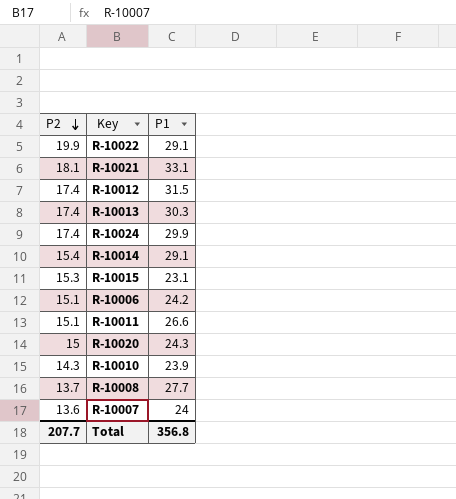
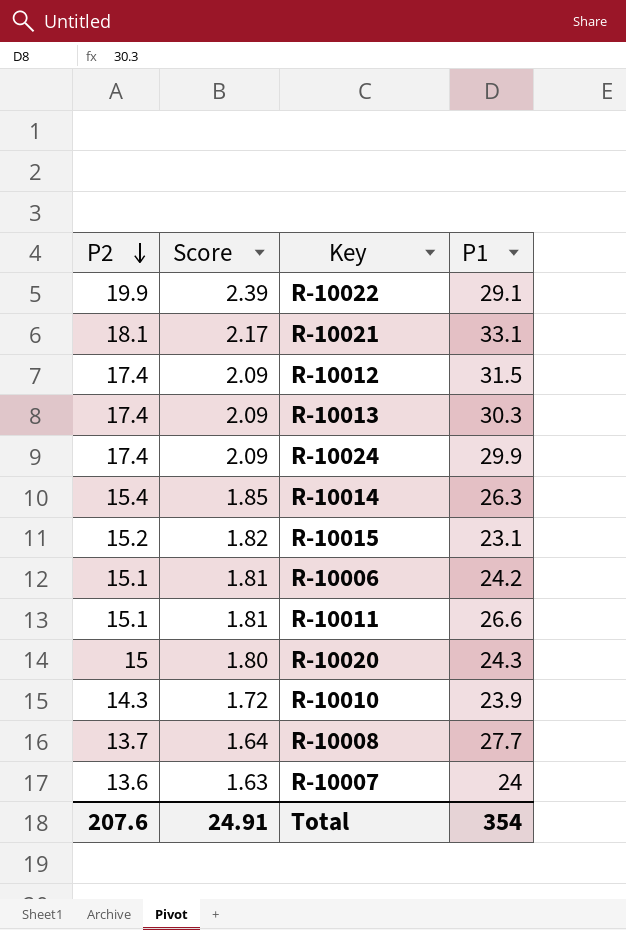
column Score | formula: none -> [P2] * 0.12
R-10014 | P1: 29.1 -> 26.3
R-10015 | P2: 15.3 -> 15.2
Total | P2: 207.7 -> 207.6
Total | P1: 356.8 -> 354

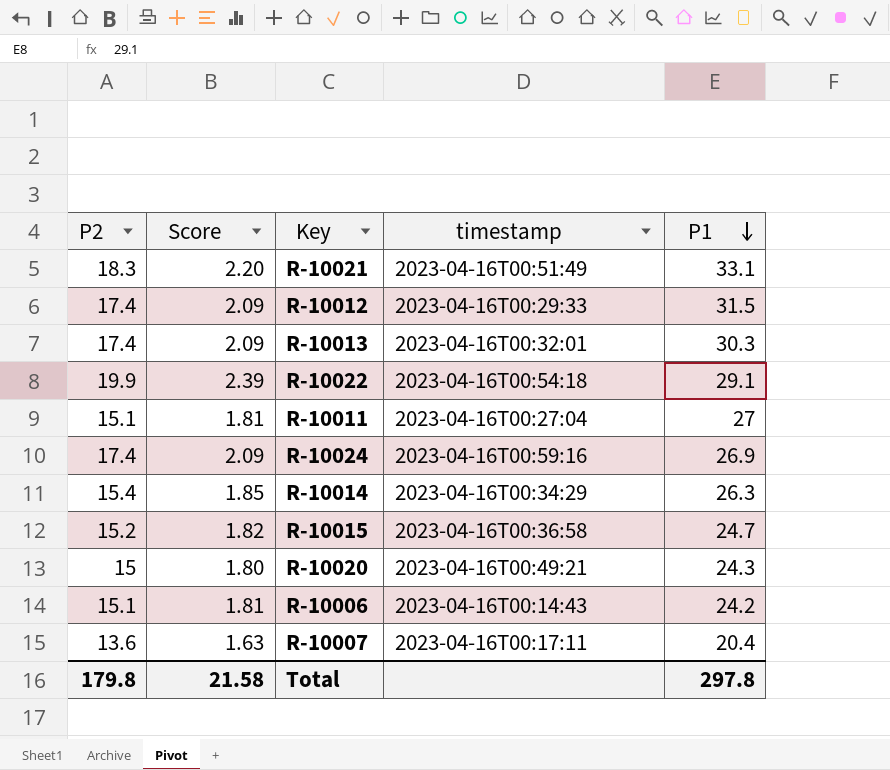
row order: P2 descending -> P1 descending
column timestamp | position: none -> 4
row R-10010: 14.3 | 1.72 | 23.9 -> none
row R-10008: 13.7 | 1.64 | 27.7 -> none
R-10021 | P2: 18.1 -> 18.3
R-10021 | Score: 2.17 -> 2.20
R-10011 | P1: 26.6 -> 27
R-10024 | P1: 29.9 -> 26.9
R-10015 | P1: 23.1 -> 24.7
R-10007 | P1: 24 -> 20.4
Total | P2: 207.6 -> 179.8
Total | Score: 24.91 -> 21.58
Total | P1: 354 -> 297.8

